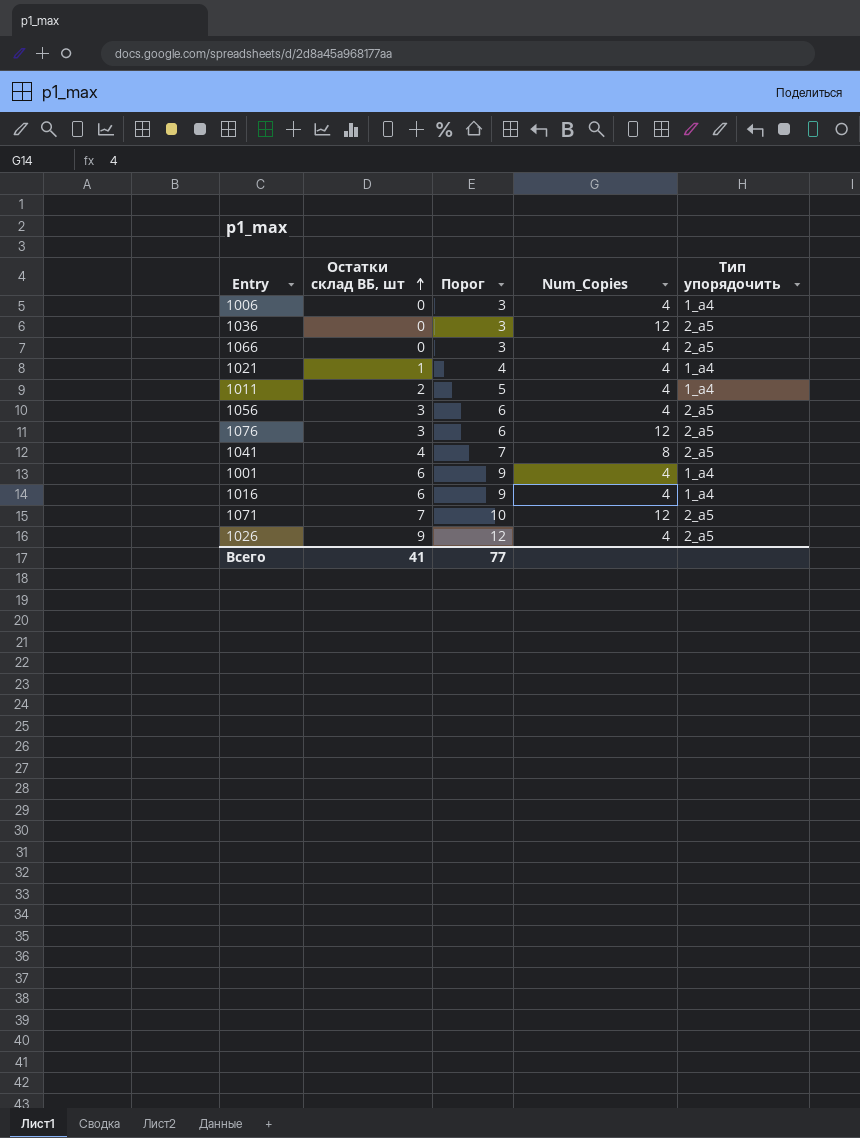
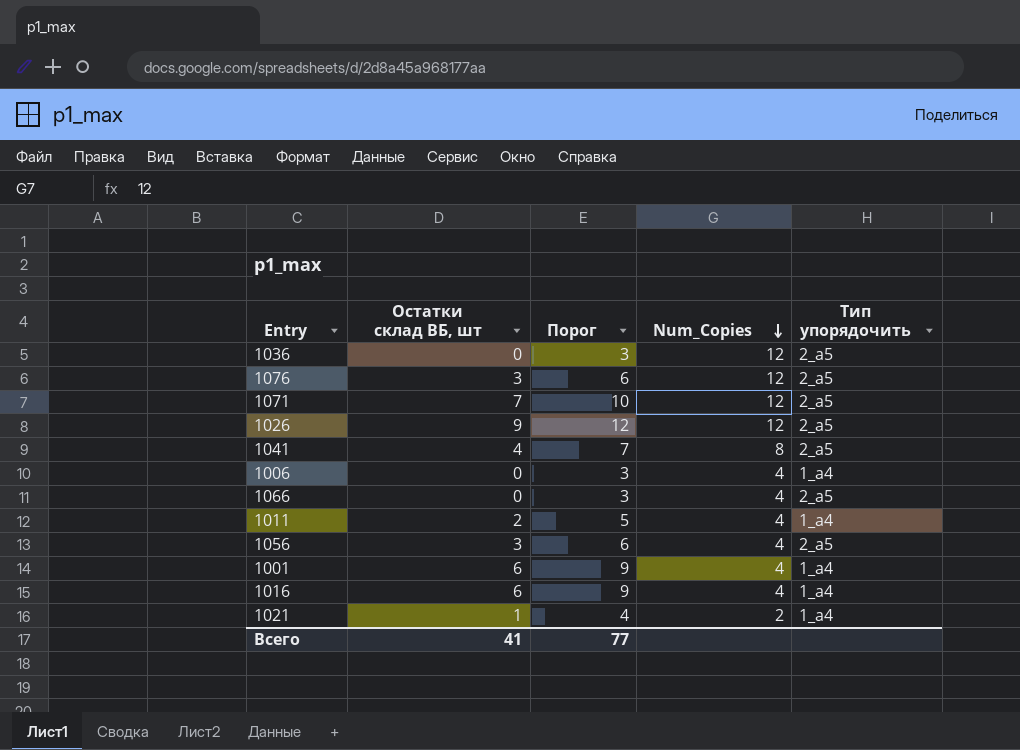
row order: Остатки склад ВБ, шт ascending -> Num_Copies descending
1026 | Num_Copies: 4 -> 12
1021 | Num_Copies: 4 -> 2

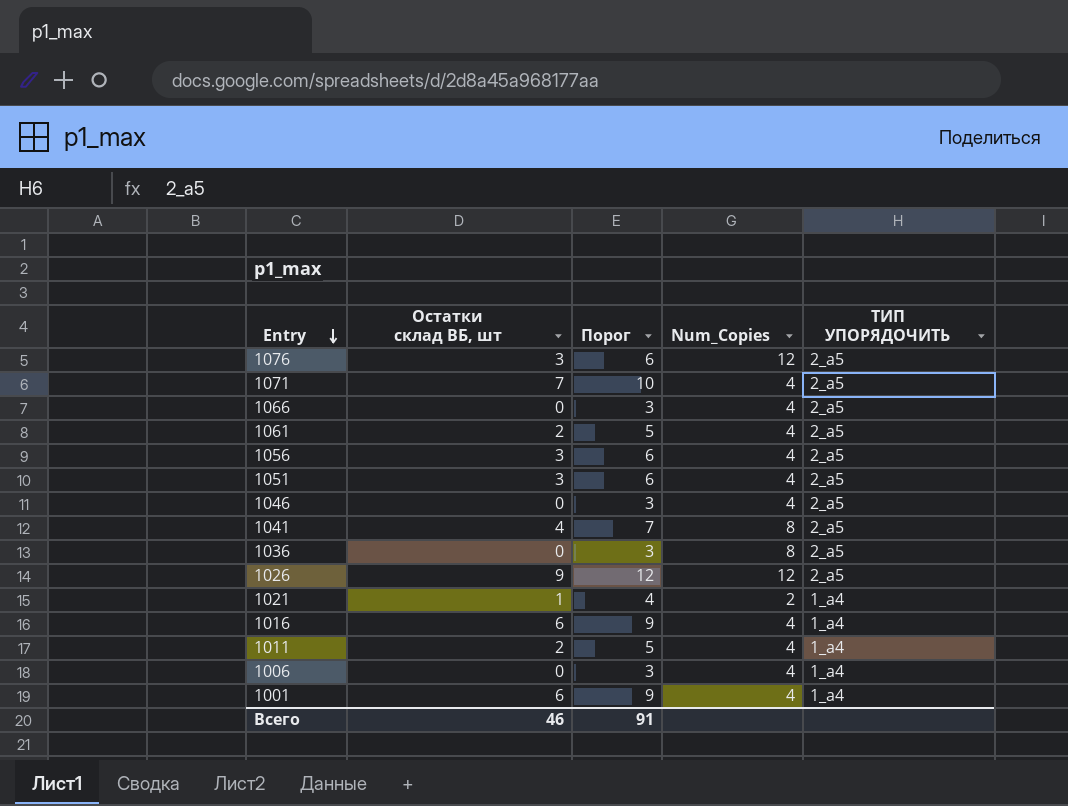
row order: Num_Copies descending -> Entry descending
column name: Тип упорядочить -> ТИП УПОРЯДОЧИТЬ
1071 | Num_Copies: 12 -> 4
row 1061: none -> 2 | 5 | 4 | 2_а5
row 1051: none -> 3 | 6 | 4 | 2_а5
row 1046: none -> 0 | 3 | 4 | 2_а5
1036 | Num_Copies: 12 -> 8
Всего | Остатки склад ВБ, шт: 41 -> 46
Всего | Порог: 77 -> 91

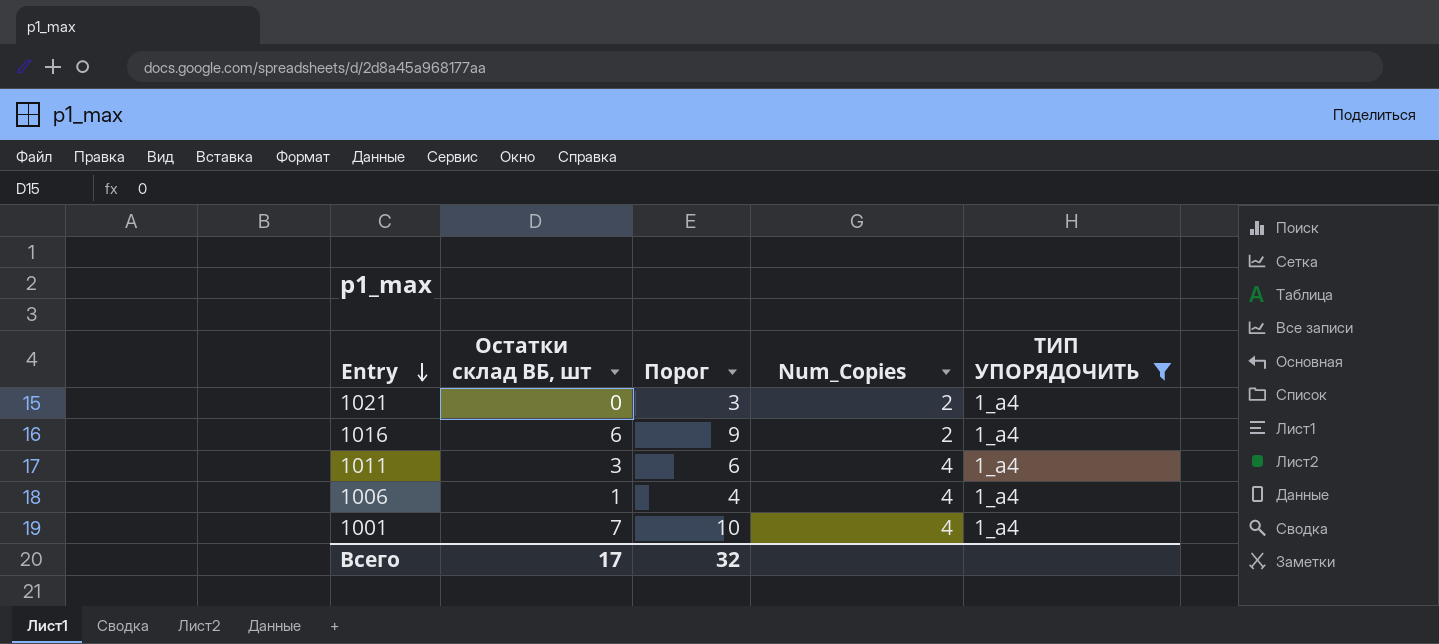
filter: none -> ТИП УПОРЯДОЧИТЬ = 1_а4
1021 | Остатки склад ВБ, шт: 1 -> 0
1021 | Порог: 4 -> 3
1016 | Num_Copies: 4 -> 2
1011 | Остатки склад ВБ, шт: 2 -> 3
1011 | Порог: 5 -> 6
1006 | Остатки склад ВБ, шт: 0 -> 1
1006 | Порог: 3 -> 4
1001 | Остатки склад ВБ, шт: 6 -> 7
1001 | Порог: 9 -> 10
Всего | Остатки склад ВБ, шт: 46 -> 17
Всего | Порог: 91 -> 32

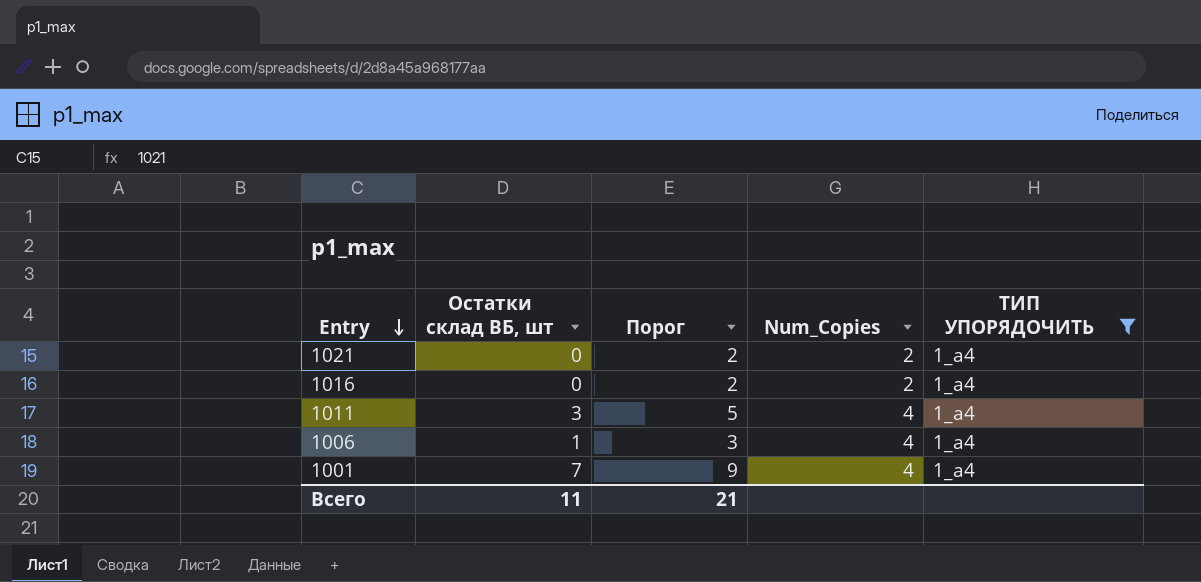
column Порог | formula: [Остатки склад ВБ, шт] + 3 -> [Остатки склад ВБ, шт] + 2
1016 | Остатки склад ВБ, шт: 6 -> 0
Всего | Остатки склад ВБ, шт: 17 -> 11
Всего | Порог: 32 -> 21

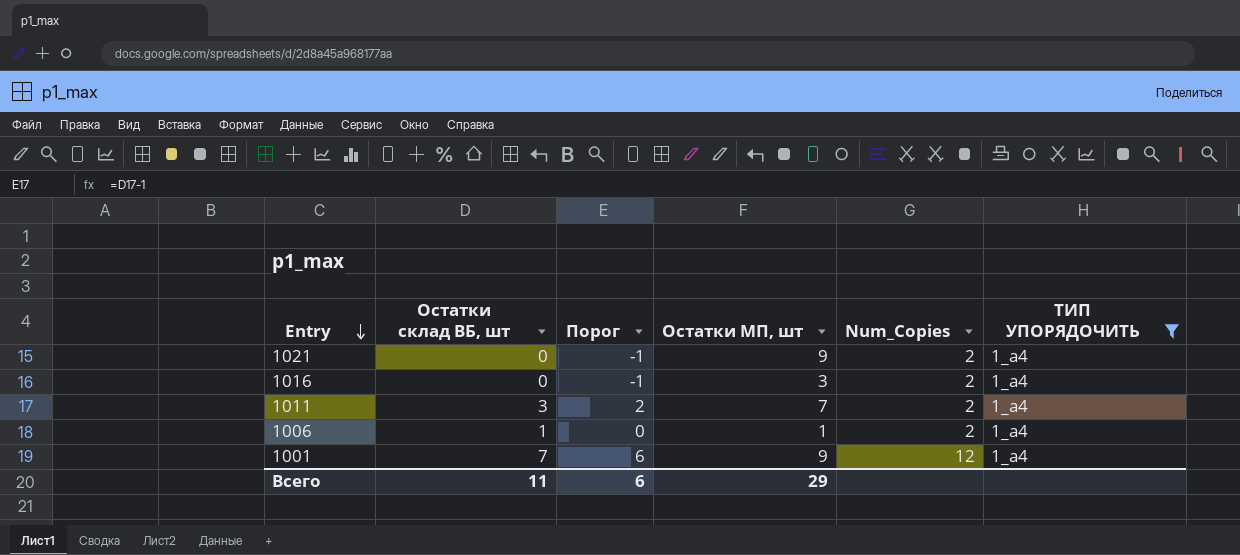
column Порог | formula: [Остатки склад ВБ, шт] + 2 -> [Остатки склад ВБ, шт] - 1
column Остатки МП, шт | position: none -> 4
1011 | Num_Copies: 4 -> 2
1006 | Num_Copies: 4 -> 2
1001 | Num_Copies: 4 -> 12
Всего | Порог: 21 -> 6

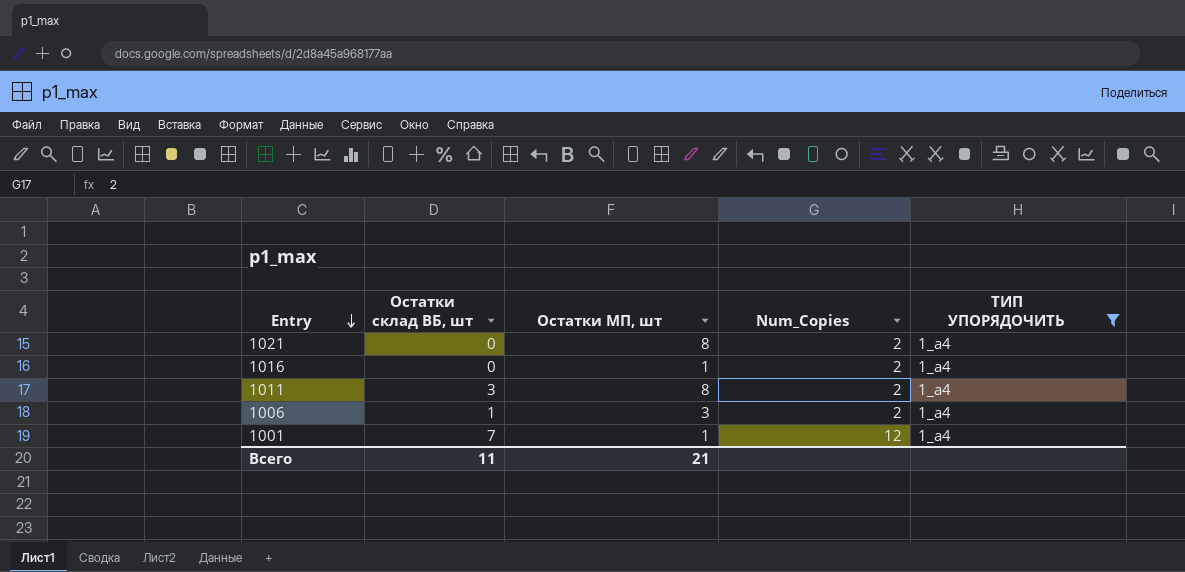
column Порог | formula: [Остатки склад ВБ, шт] - 1 -> none
1021 | Остатки МП, шт: 9 -> 8
1016 | Остатки МП, шт: 3 -> 1
1011 | Остатки МП, шт: 7 -> 8
1006 | Остатки МП, шт: 1 -> 3
1001 | Остатки МП, шт: 9 -> 1
Всего | Остатки МП, шт: 29 -> 21

